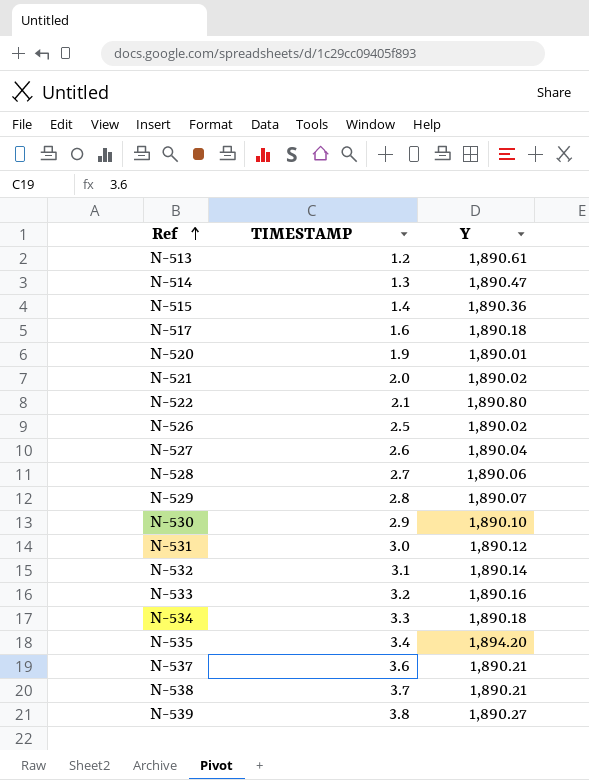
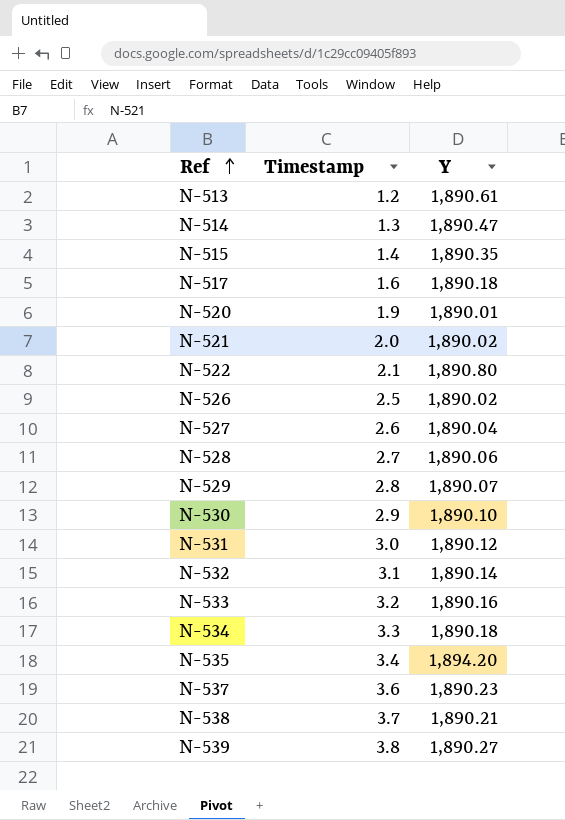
column name: TIMESTAMP -> Timestamp
N-515 | Y: 1,890.36 -> 1,890.35
N-537 | Y: 1,890.21 -> 1,890.23

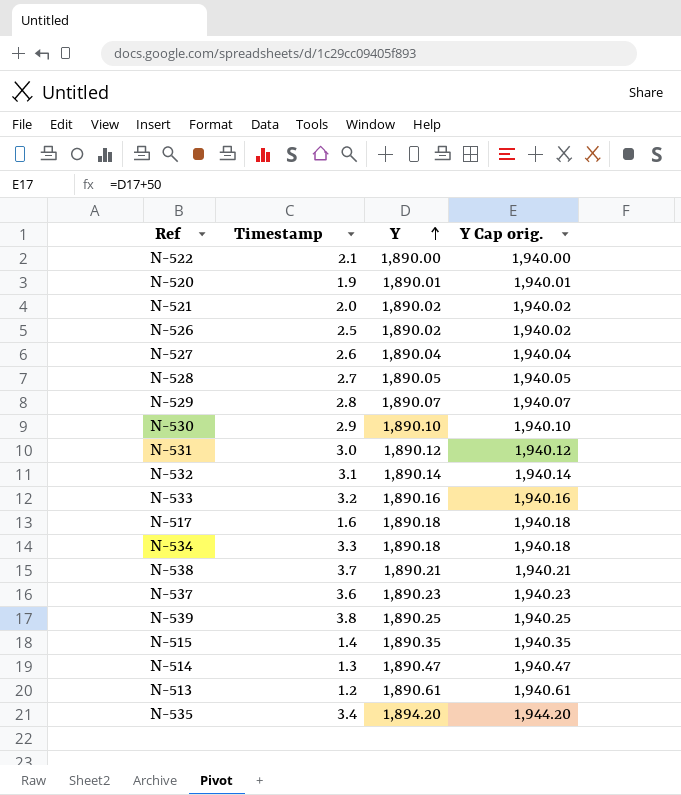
row order: Ref ascending -> Y ascending
column Y Cap orig. | formula: none -> [Y] + 50
N-522 | Y: 1,890.80 -> 1,890.00
N-528 | Y: 1,890.06 -> 1,890.05
N-539 | Y: 1,890.27 -> 1,890.25

